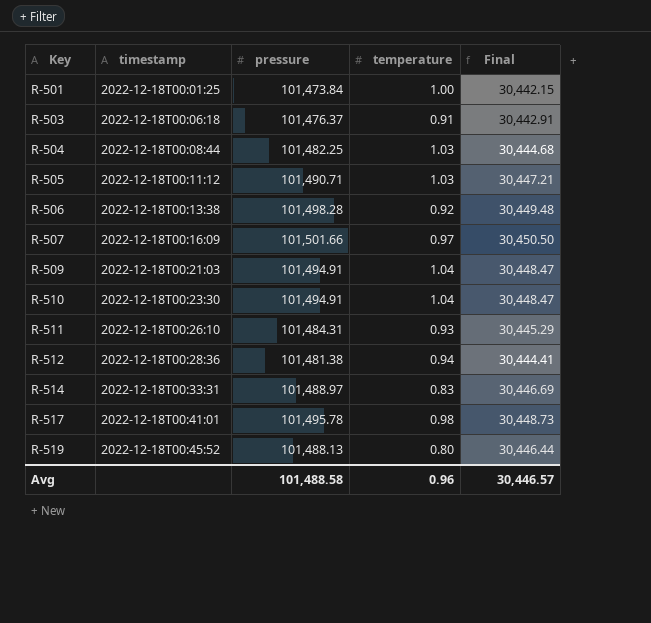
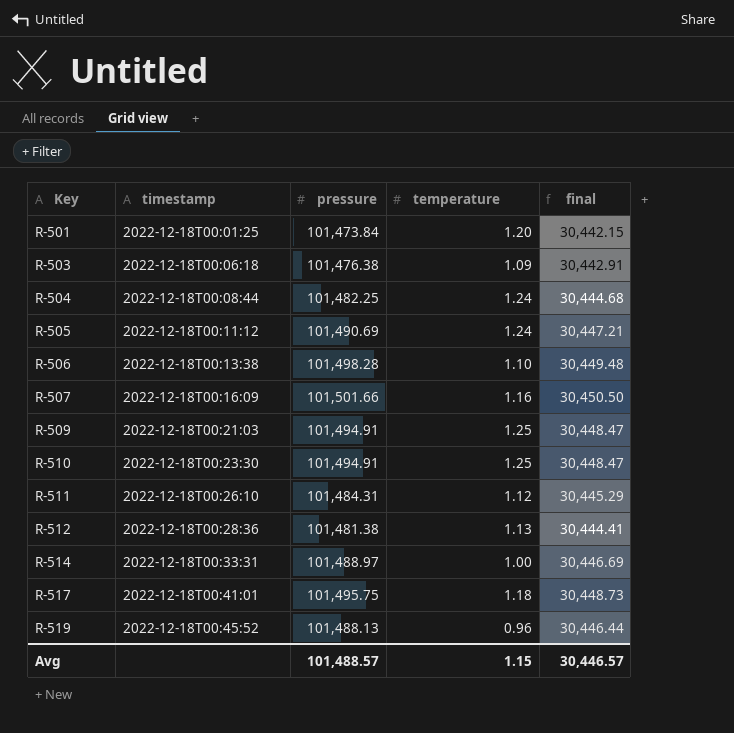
column name: Final -> final
R-501 | temperature: 1.00 -> 1.20
R-503 | pressure: 101,476.37 -> 101,476.38
R-503 | temperature: 0.91 -> 1.09
R-504 | temperature: 1.03 -> 1.24
R-505 | pressure: 101,490.71 -> 101,490.69
R-505 | temperature: 1.03 -> 1.24
R-506 | temperature: 0.92 -> 1.10
R-507 | temperature: 0.97 -> 1.16
R-509 | temperature: 1.04 -> 1.25
R-510 | temperature: 1.04 -> 1.25
R-511 | temperature: 0.93 -> 1.12
R-512 | temperature: 0.94 -> 1.13
R-514 | temperature: 0.83 -> 1.00
R-517 | pressure: 101,495.78 -> 101,495.75
R-517 | temperature: 0.98 -> 1.18
R-519 | temperature: 0.80 -> 0.96
Avg | pressure: 101,488.58 -> 101,488.57
Avg | temperature: 0.96 -> 1.15

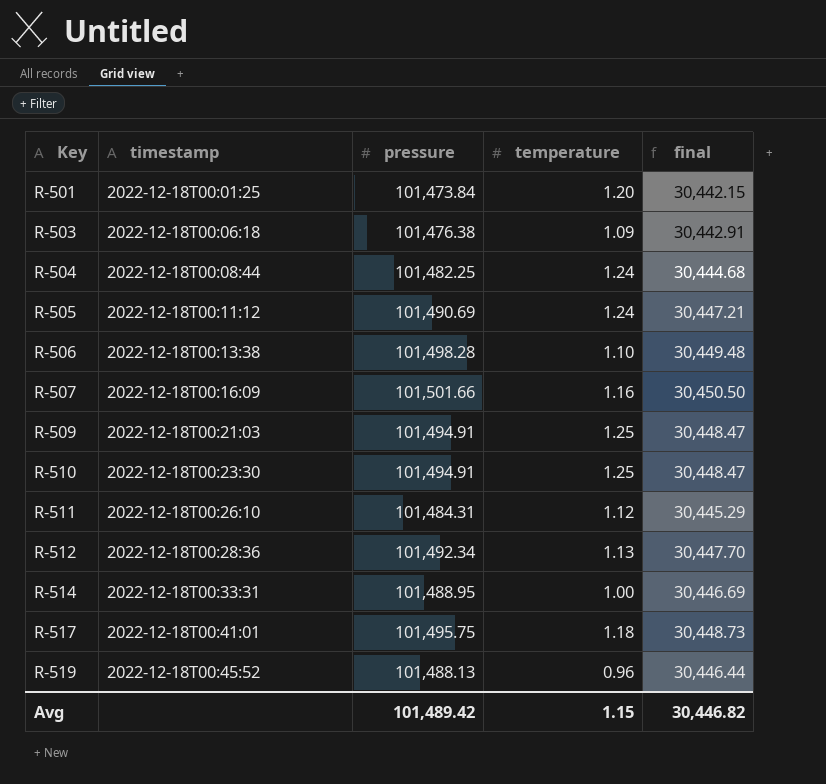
R-512 | pressure: 101,481.38 -> 101,492.34
R-512 | final: 30,444.41 -> 30,447.70
R-514 | pressure: 101,488.97 -> 101,488.95
Avg | pressure: 101,488.57 -> 101,489.42
Avg | final: 30,446.57 -> 30,446.82

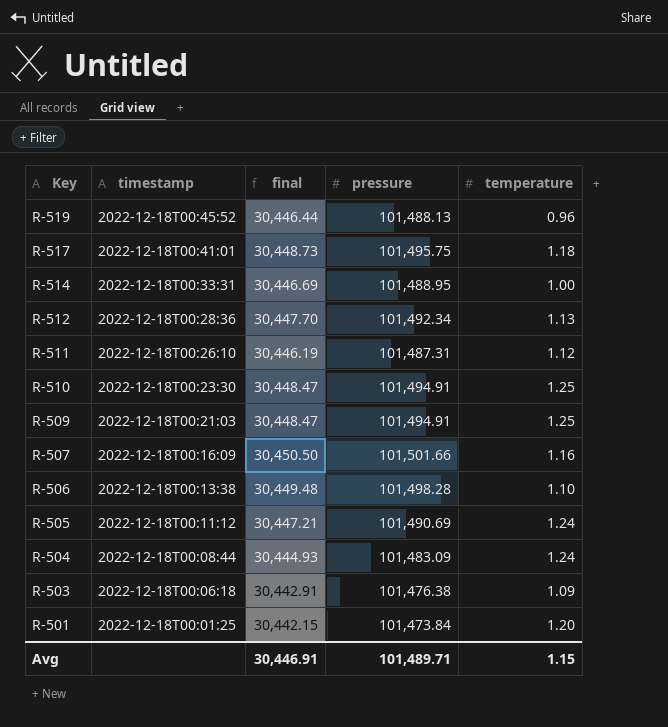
row order: Key ascending -> Key descending
column final | position: 5 -> 3
R-511 | final: 30,445.29 -> 30,446.19
R-511 | pressure: 101,484.31 -> 101,487.31
R-504 | final: 30,444.68 -> 30,444.93
R-504 | pressure: 101,482.25 -> 101,483.09
Avg | final: 30,446.82 -> 30,446.91
Avg | pressure: 101,489.42 -> 101,489.71

